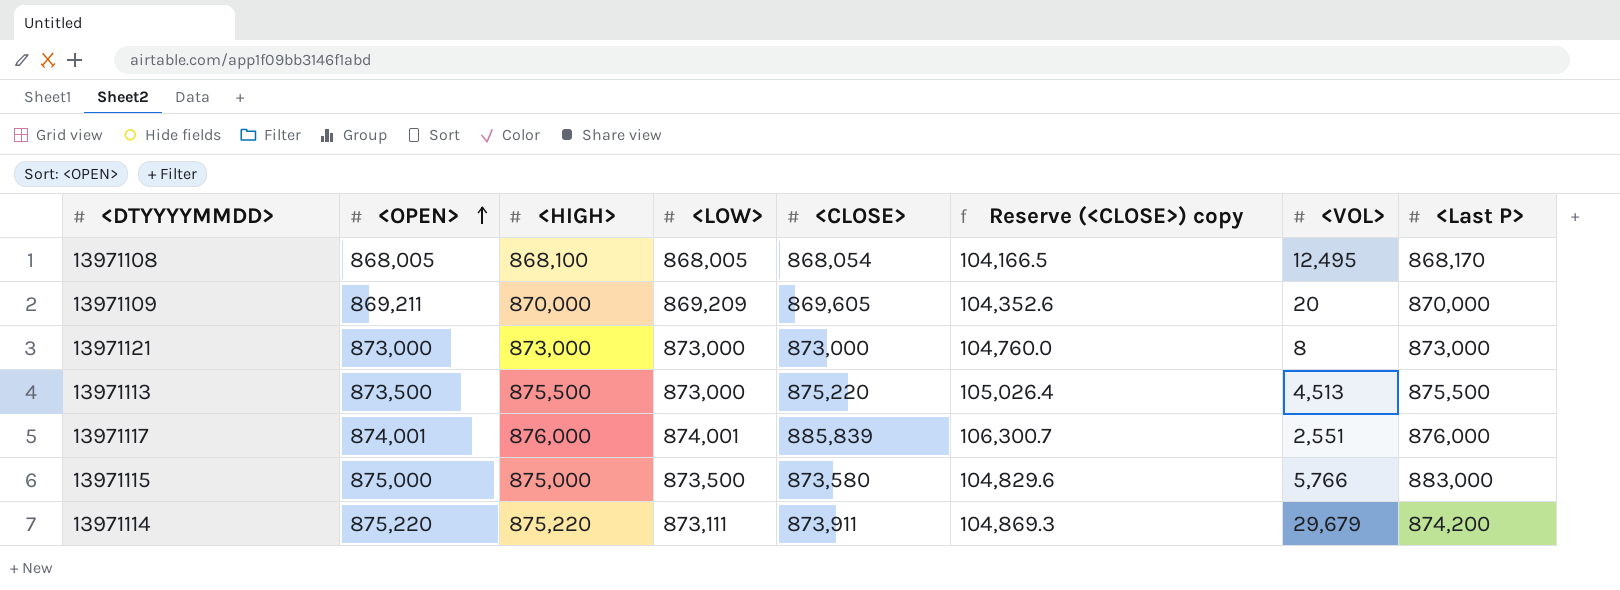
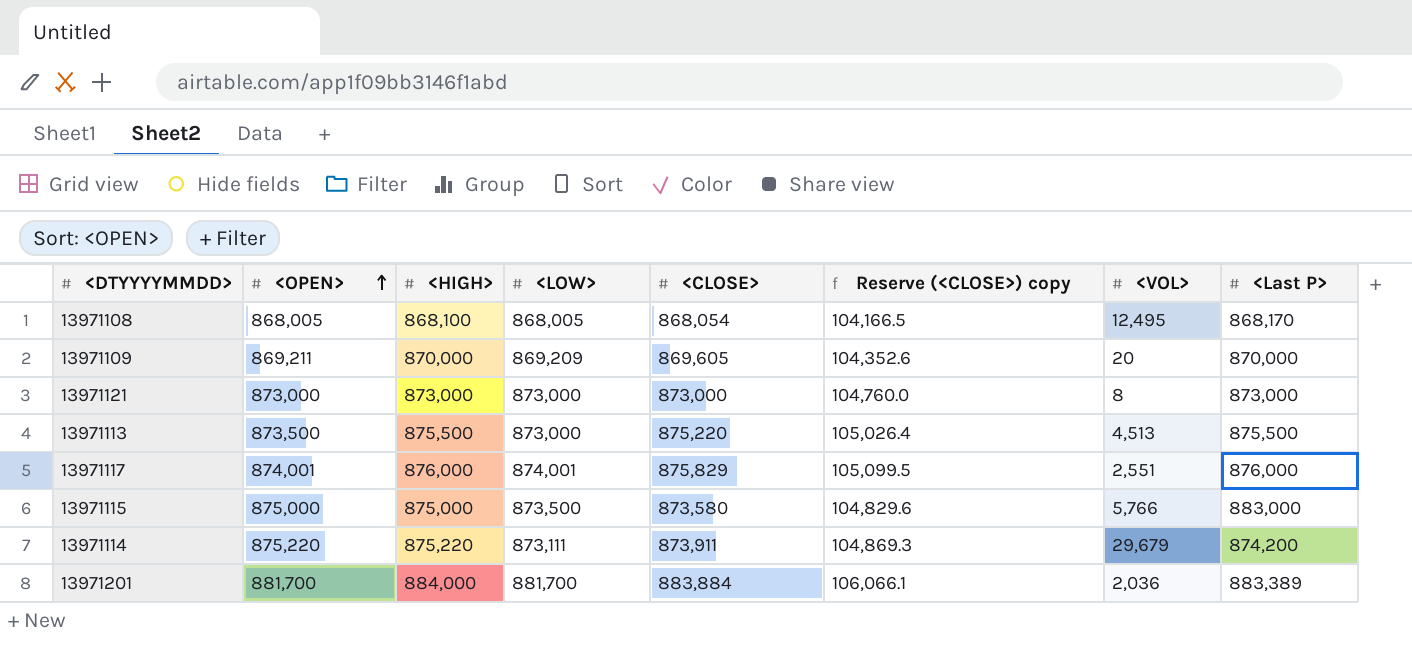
13971117 | <CLOSE>: 885,839 -> 875,829
13971117 | Reserve (<CLOSE>) copy: 106,300.7 -> 105,099.5
row 13971201: none -> 881,700 | 884,000 | 881,700 | 883,884 | 106,066.1 | 2,036 | 883,389

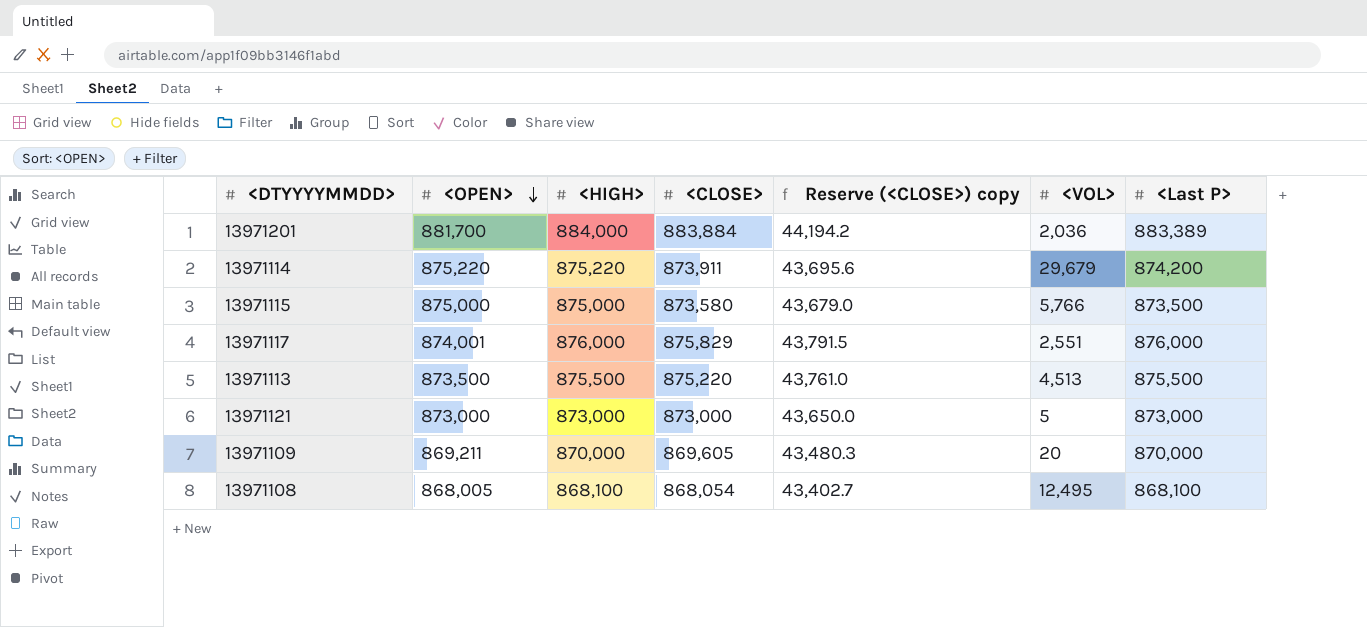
row order: <OPEN> ascending -> <OPEN> descending
column <LOW> | position: 4 -> none
column Reserve (<CLOSE>) copy | formula: [<CLOSE>] * 0.12 -> [<CLOSE>] * 0.05
13971115 | <Last P>: 883,000 -> 873,500
13971121 | <VOL>: 8 -> 5
13971108 | <Last P>: 868,170 -> 868,100

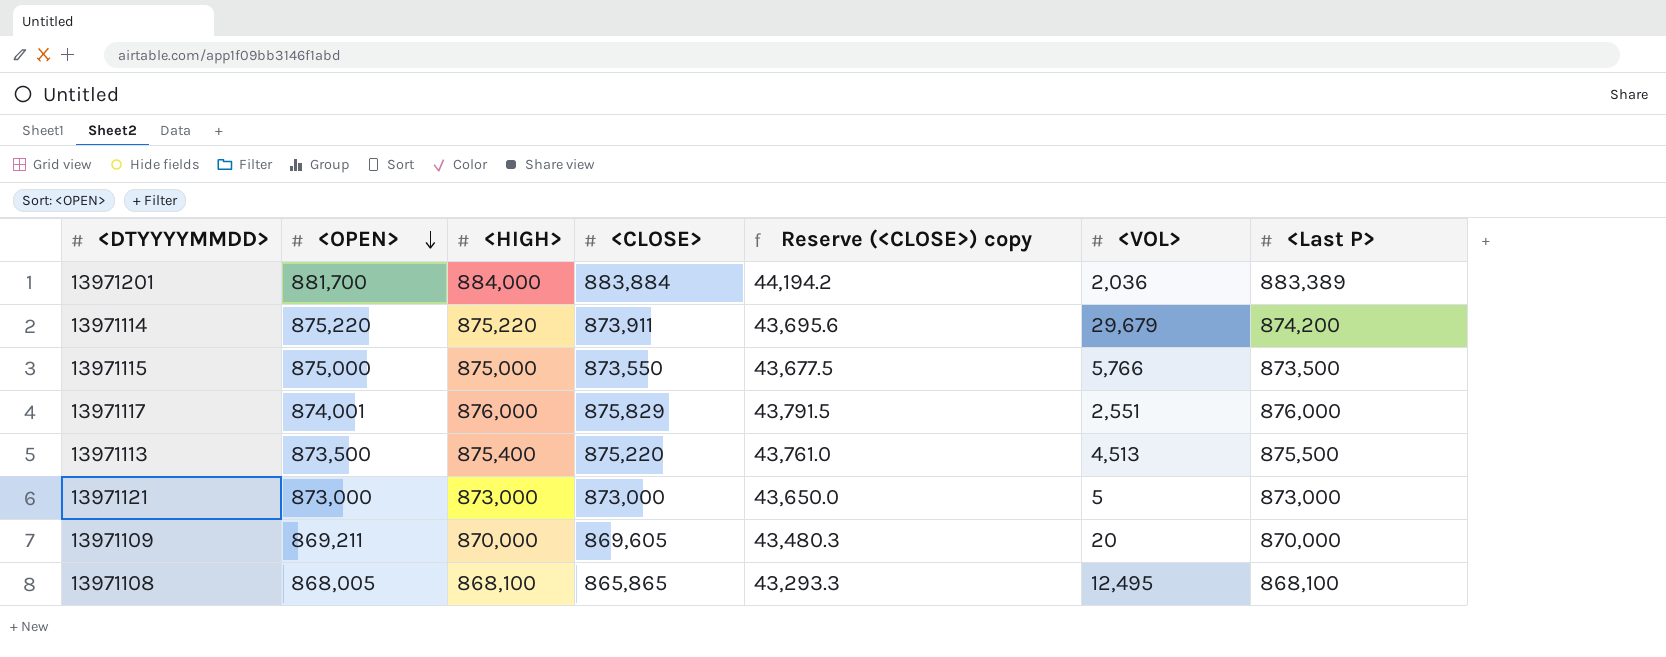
13971115 | <CLOSE>: 873,580 -> 873,550
13971115 | Reserve (<CLOSE>) copy: 43,679.0 -> 43,677.5
13971113 | <HIGH>: 875,500 -> 875,400
13971108 | <CLOSE>: 868,054 -> 865,865
13971108 | Reserve (<CLOSE>) copy: 43,402.7 -> 43,293.3

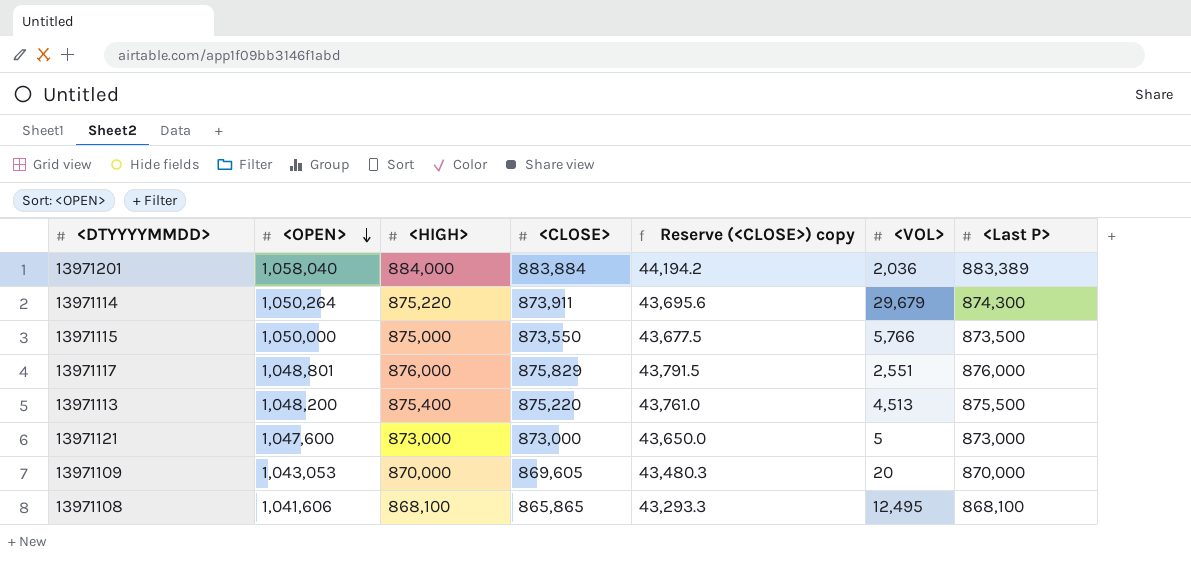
13971201 | <OPEN>: 881,700 -> 1,058,040
13971114 | <OPEN>: 875,220 -> 1,050,264
13971114 | <Last P>: 874,200 -> 874,300
13971115 | <OPEN>: 875,000 -> 1,050,000
13971117 | <OPEN>: 874,001 -> 1,048,801
13971113 | <OPEN>: 873,500 -> 1,048,200
13971121 | <OPEN>: 873,000 -> 1,047,600
13971109 | <OPEN>: 869,211 -> 1,043,053
13971108 | <OPEN>: 868,005 -> 1,041,606

